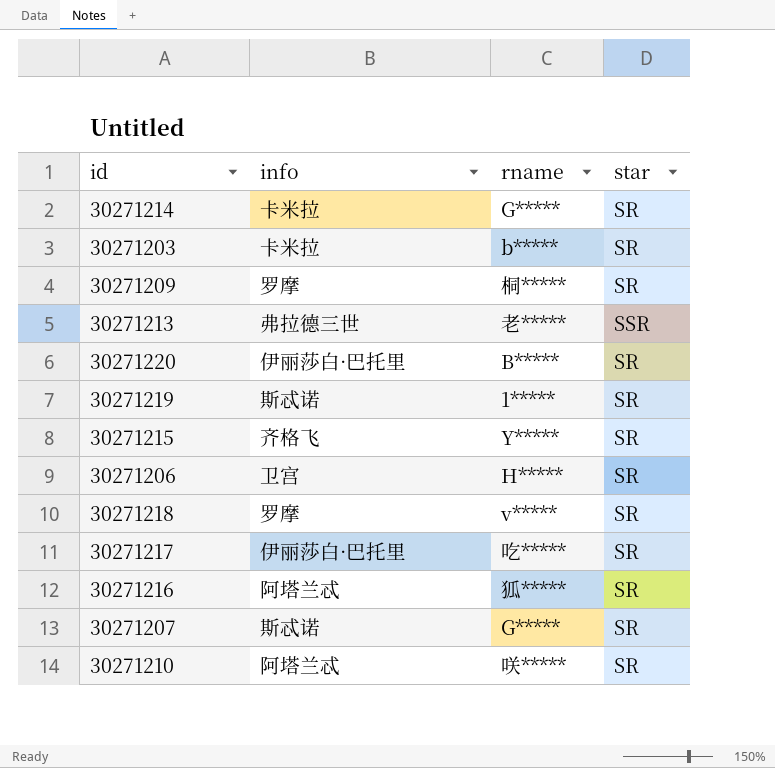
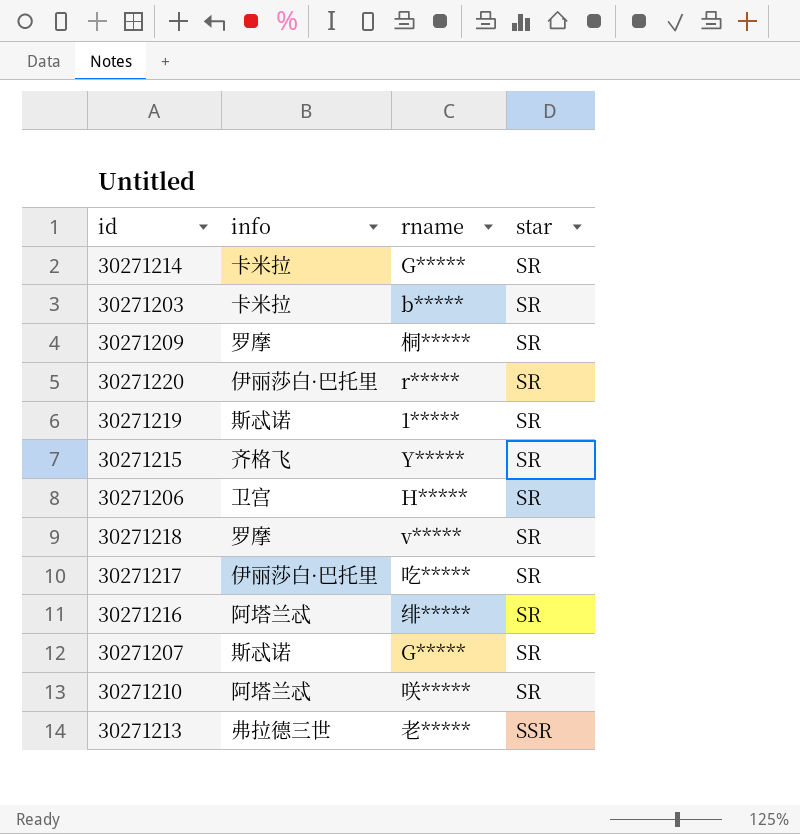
row order: none -> star ascending
30271220 | rname: B***** -> r*****
30271216 | rname: 狐***** -> 绯*****

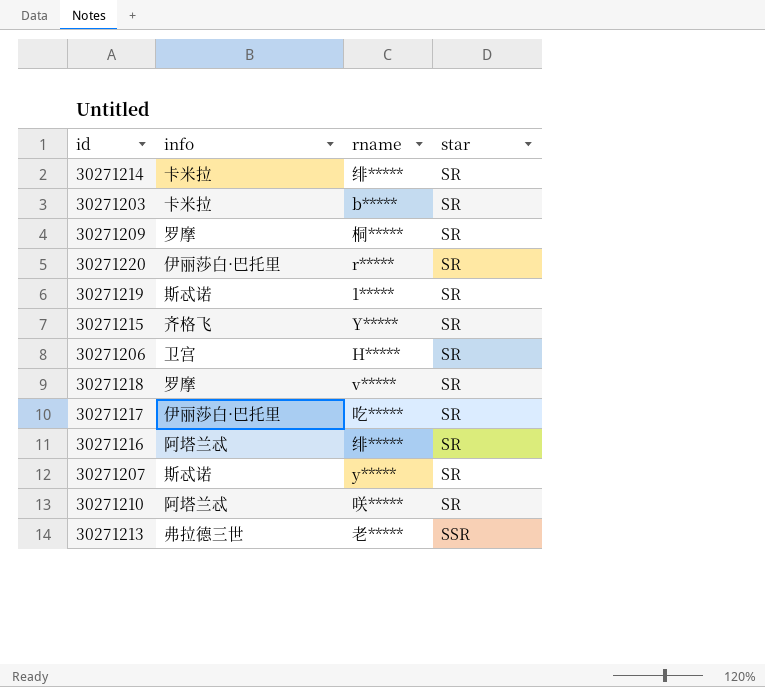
30271214 | rname: G***** -> 绯*****
30271207 | rname: G***** -> y*****

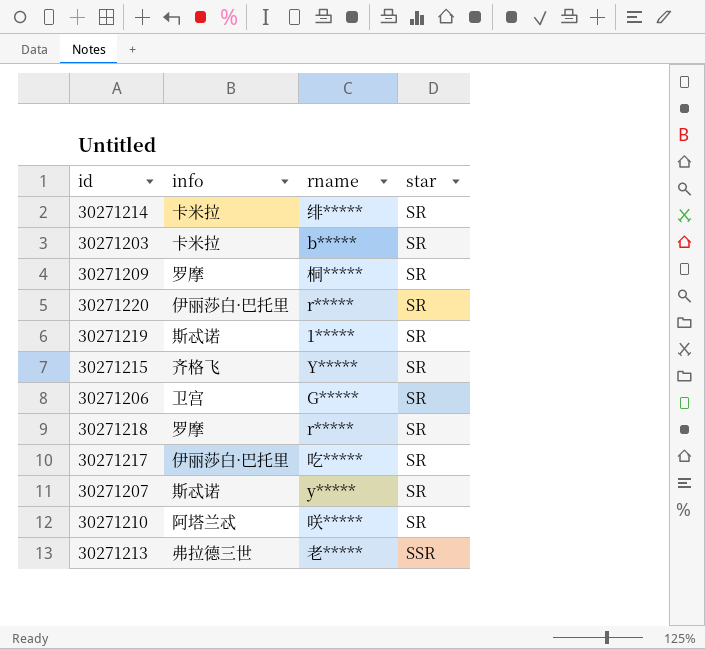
row 30271216: 阿塔兰忒 | 绯***** | SR -> none
30271206 | rname: H***** -> G*****
30271218 | rname: v***** -> r*****

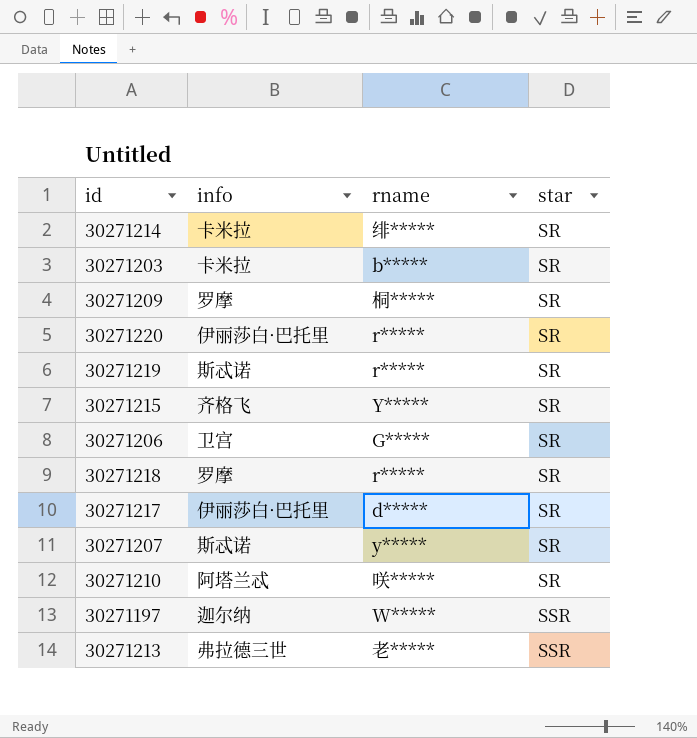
30271219 | rname: 1***** -> r*****
30271217 | rname: 吃***** -> d*****
row 30271197: none -> 迦尔纳 | W***** | SSR

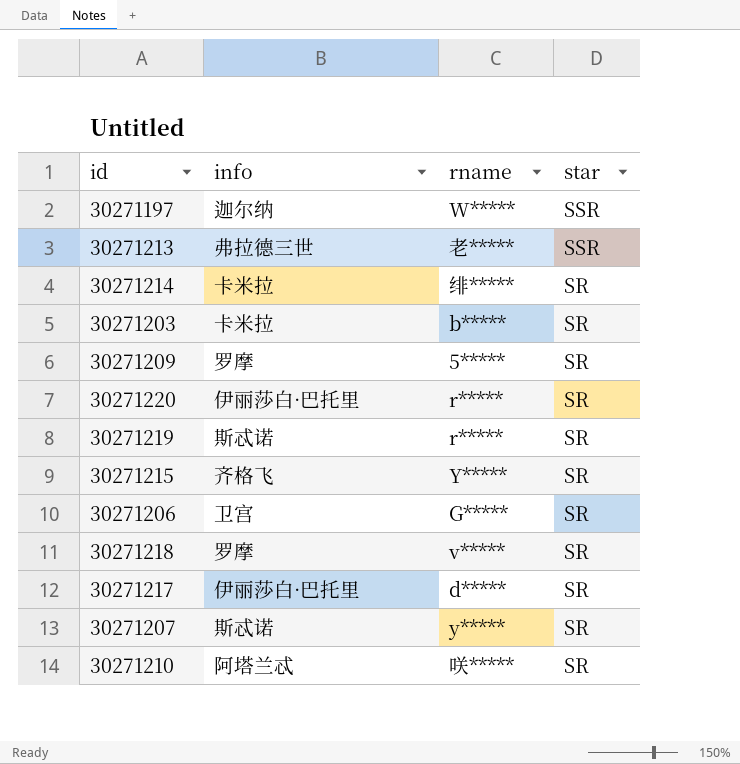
row order: star ascending -> star descending
30271209 | rname: 桐***** -> 5*****
30271218 | rname: r***** -> v*****

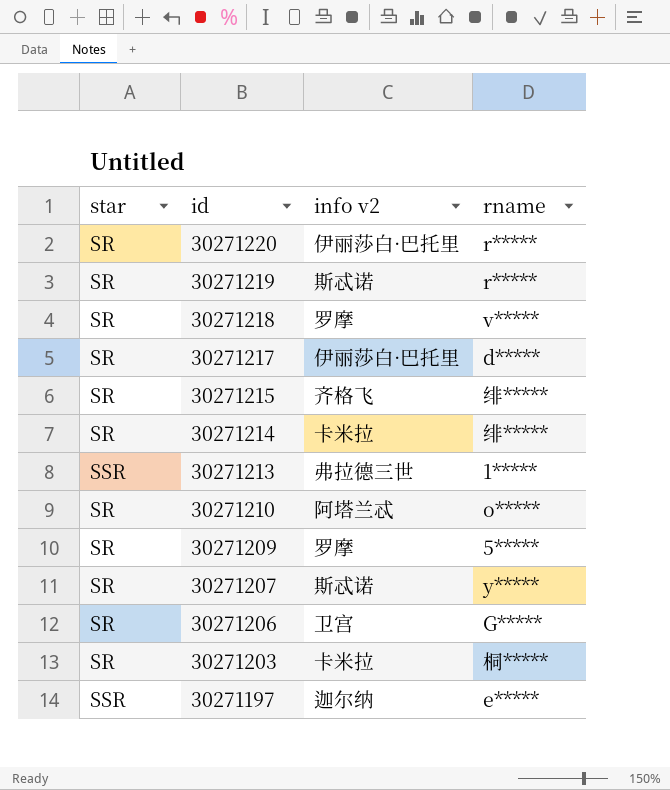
row order: star descending -> id descending
column star | position: 4 -> 1
column name: info -> info v2
30271215 | rname: Y***** -> 绯*****
30271213 | rname: 老***** -> 1*****
30271210 | rname: 咲***** -> o*****
30271203 | rname: b***** -> 桐*****
30271197 | rname: W***** -> e*****

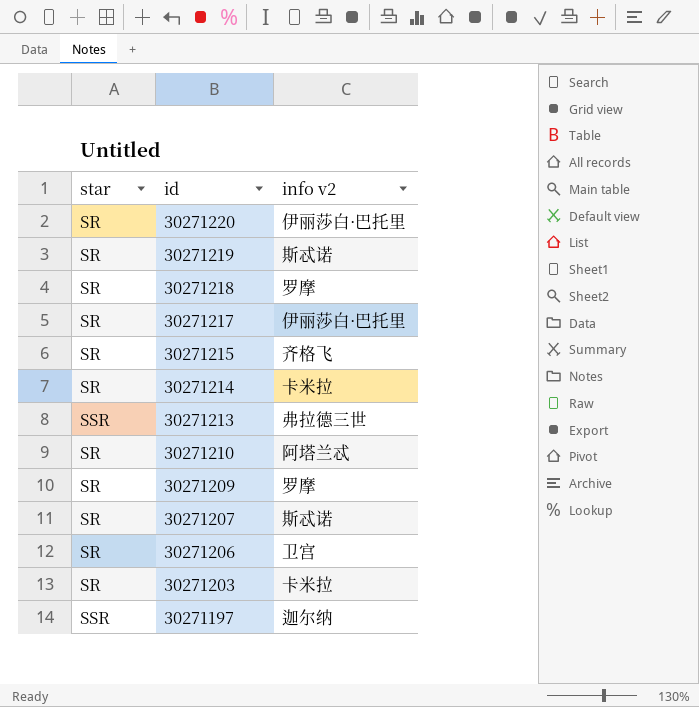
column rname | position: 4 -> none

